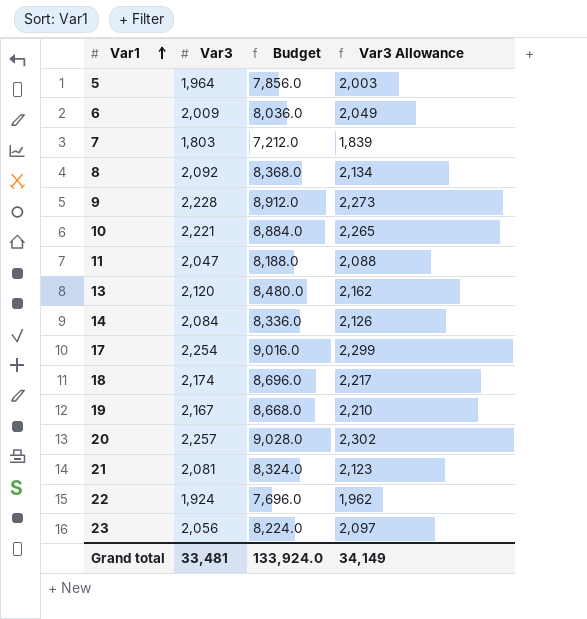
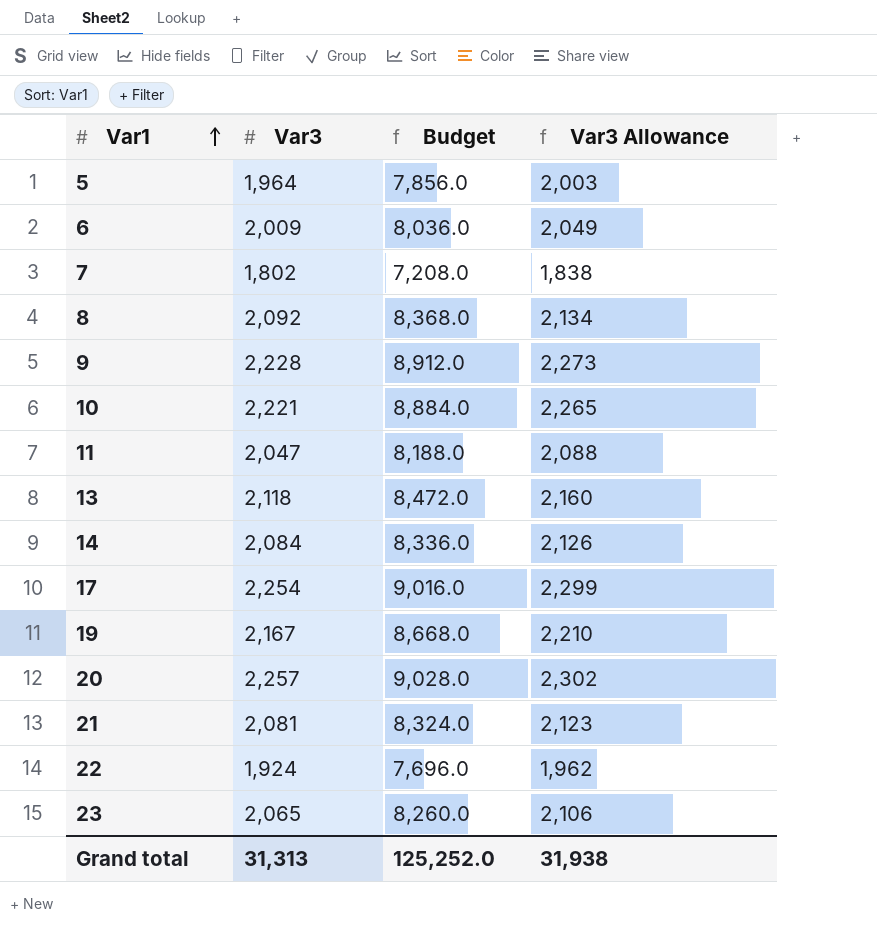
row 18: 2,174 | 8,696.0 | 2,217 -> none
7 | Var3: 1,803 -> 1,802
7 | Budget: 7,212.0 -> 7,208.0
7 | Var3 Allowance: 1,839 -> 1,838
13 | Var3: 2,120 -> 2,118
13 | Budget: 8,480.0 -> 8,472.0
13 | Var3 Allowance: 2,162 -> 2,160
23 | Var3: 2,056 -> 2,065
23 | Budget: 8,224.0 -> 8,260.0
23 | Var3 Allowance: 2,097 -> 2,106
Grand total | Var3: 33,481 -> 31,313
Grand total | Budget: 133,924.0 -> 125,252.0
Grand total | Var3 Allowance: 34,149 -> 31,938

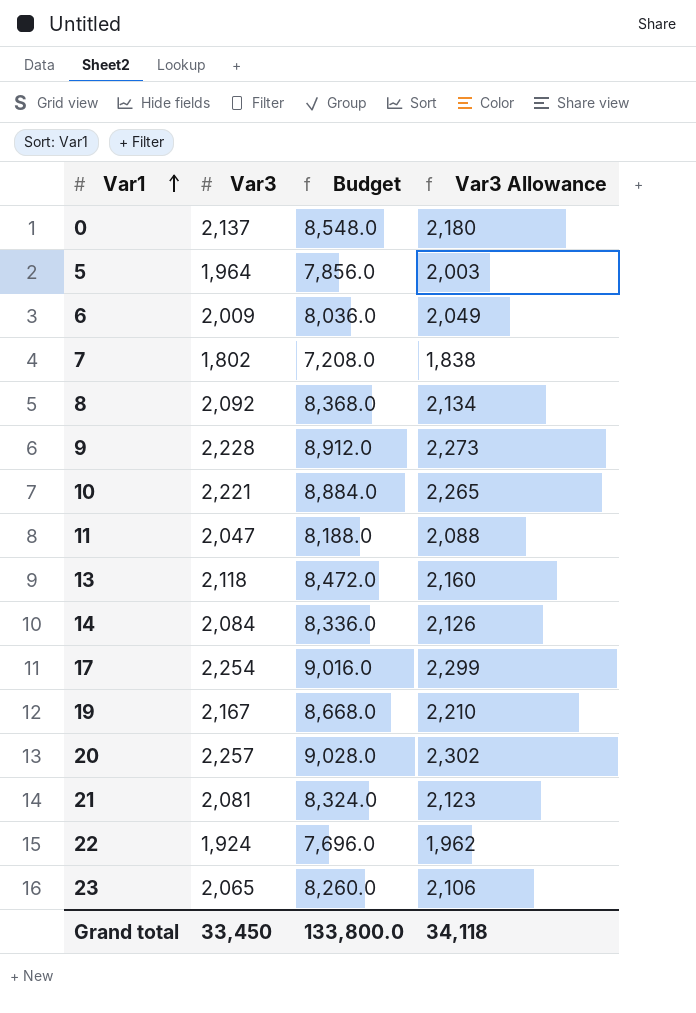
row 0: none -> 2,137 | 8,548.0 | 2,180
Grand total | Var3: 31,313 -> 33,450
Grand total | Budget: 125,252.0 -> 133,800.0
Grand total | Var3 Allowance: 31,938 -> 34,118

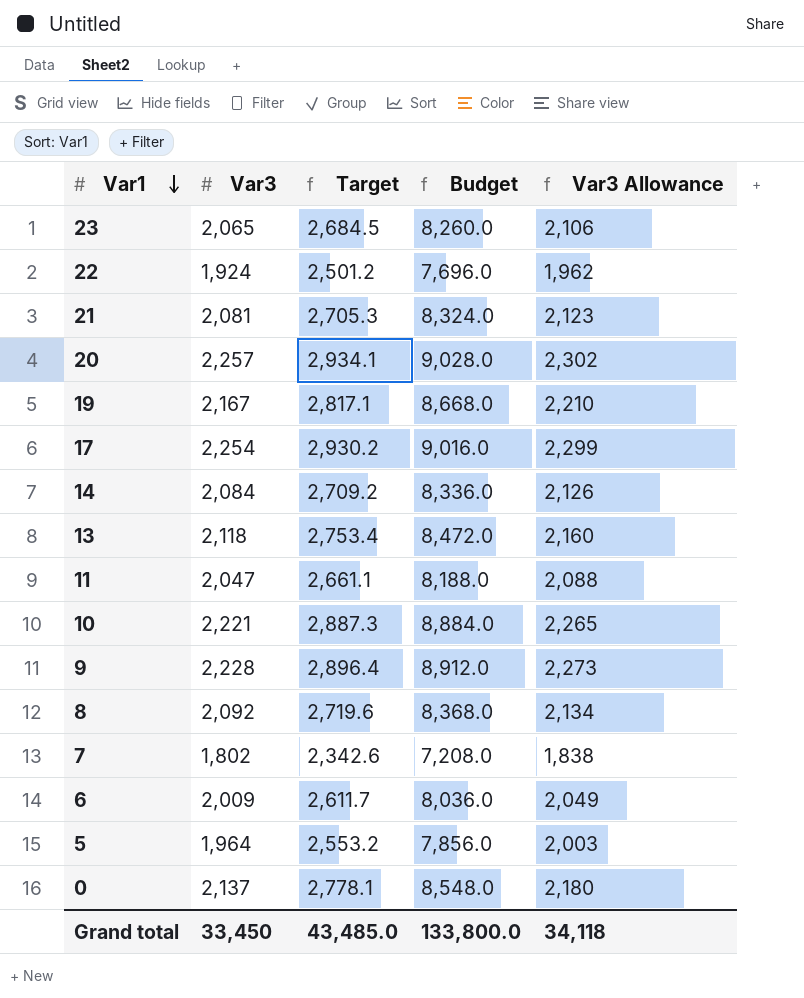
row order: Var1 ascending -> Var1 descending
column Target | formula: none -> [Var3] * 1.3

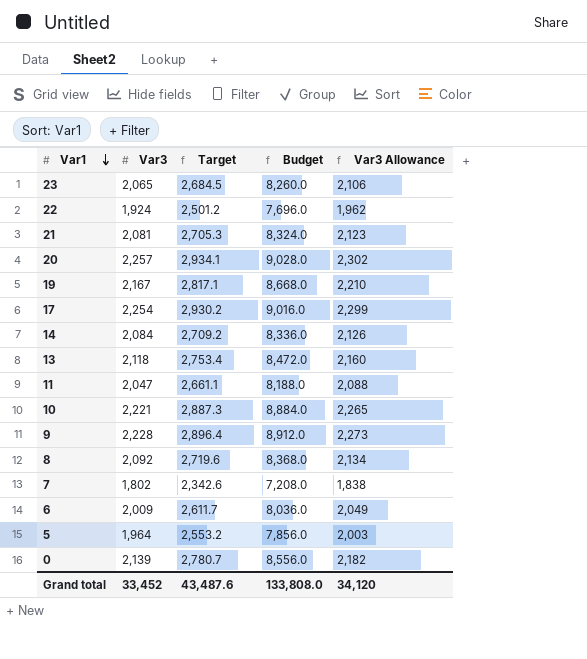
0 | Var3: 2,137 -> 2,139
0 | Target: 2,778.1 -> 2,780.7
0 | Budget: 8,548.0 -> 8,556.0
0 | Var3 Allowance: 2,180 -> 2,182
Grand total | Var3: 33,450 -> 33,452
Grand total | Target: 43,485.0 -> 43,487.6
Grand total | Budget: 133,800.0 -> 133,808.0
Grand total | Var3 Allowance: 34,118 -> 34,120

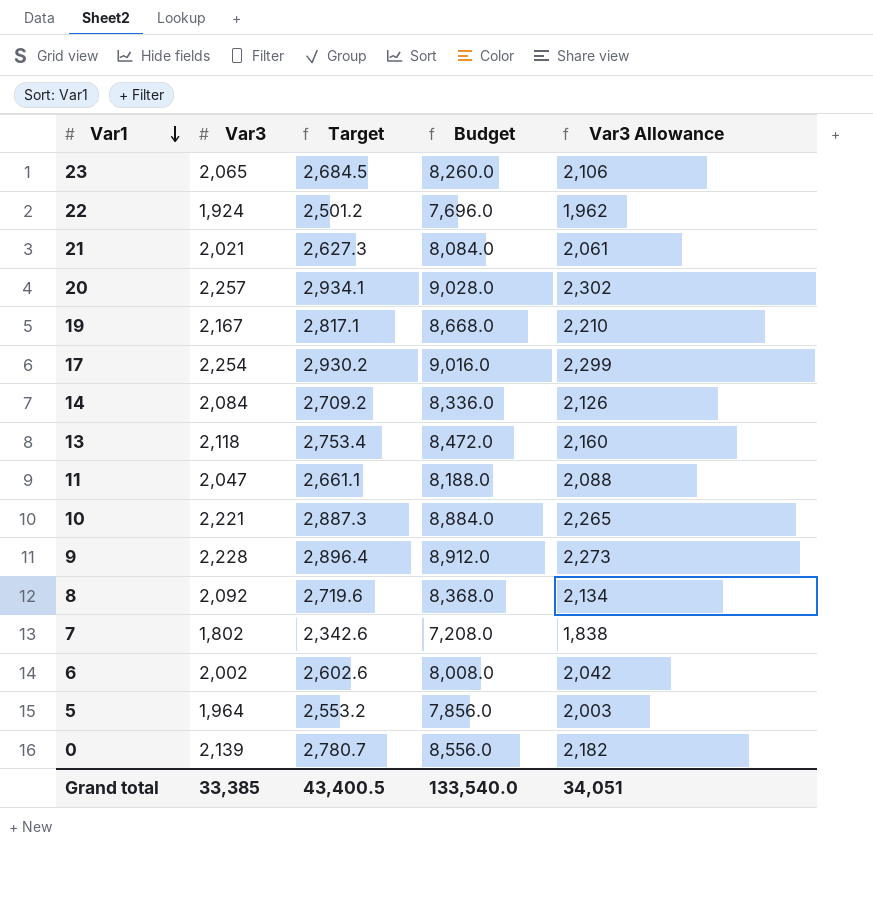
21 | Var3: 2,081 -> 2,021
21 | Target: 2,705.3 -> 2,627.3
21 | Budget: 8,324.0 -> 8,084.0
21 | Var3 Allowance: 2,123 -> 2,061
6 | Var3: 2,009 -> 2,002
6 | Target: 2,611.7 -> 2,602.6
6 | Budget: 8,036.0 -> 8,008.0
6 | Var3 Allowance: 2,049 -> 2,042
Grand total | Var3: 33,452 -> 33,385
Grand total | Target: 43,487.6 -> 43,400.5
Grand total | Budget: 133,808.0 -> 133,540.0
Grand total | Var3 Allowance: 34,120 -> 34,051

